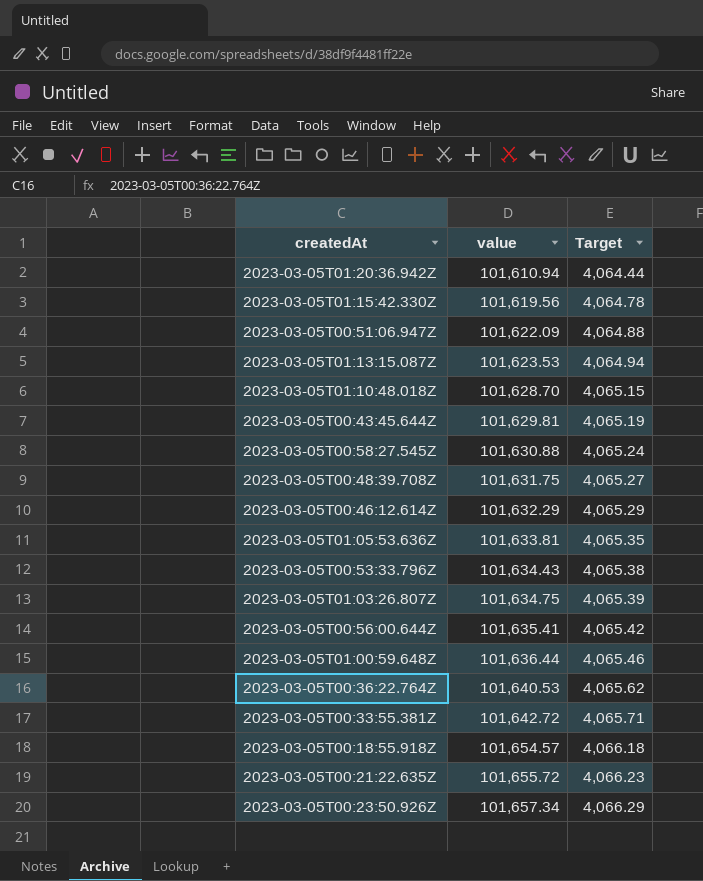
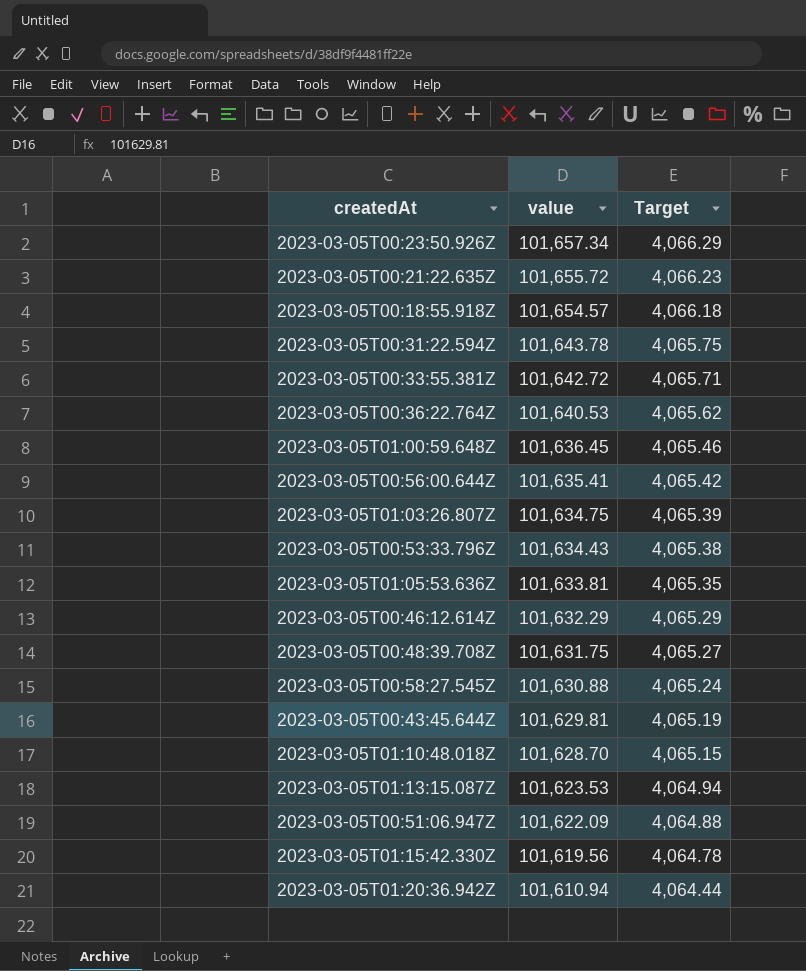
row order: value ascending -> value descending
row 2023-03-05T00:31:22.594Z: none -> 101,643.78 | 4,065.75
2023-03-05T01:00:59.648Z | value: 101,636.44 -> 101,636.45

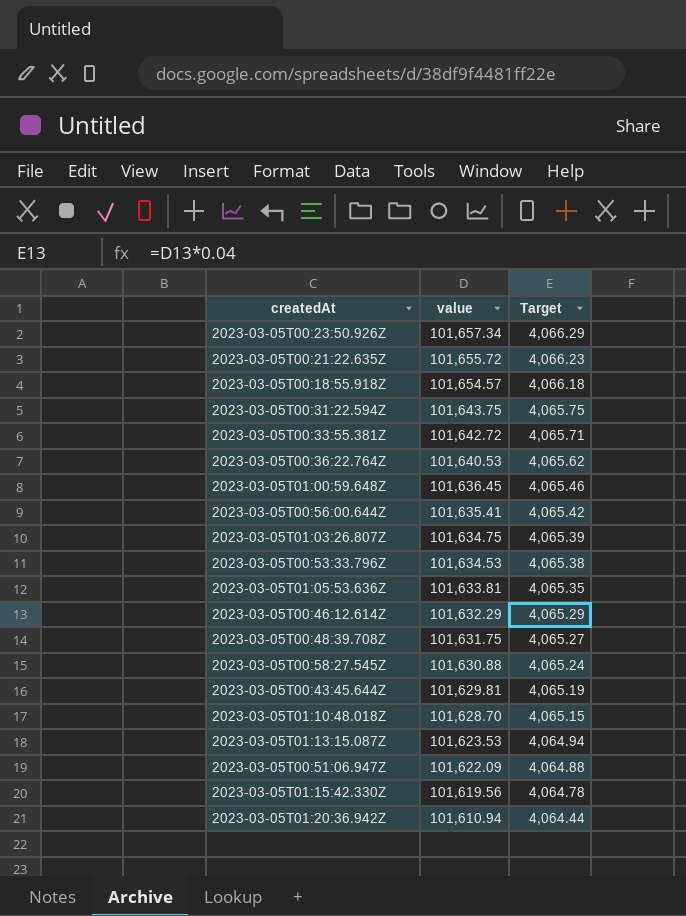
2023-03-05T00:31:22.594Z | value: 101,643.78 -> 101,643.75
2023-03-05T00:53:33.796Z | value: 101,634.43 -> 101,634.53

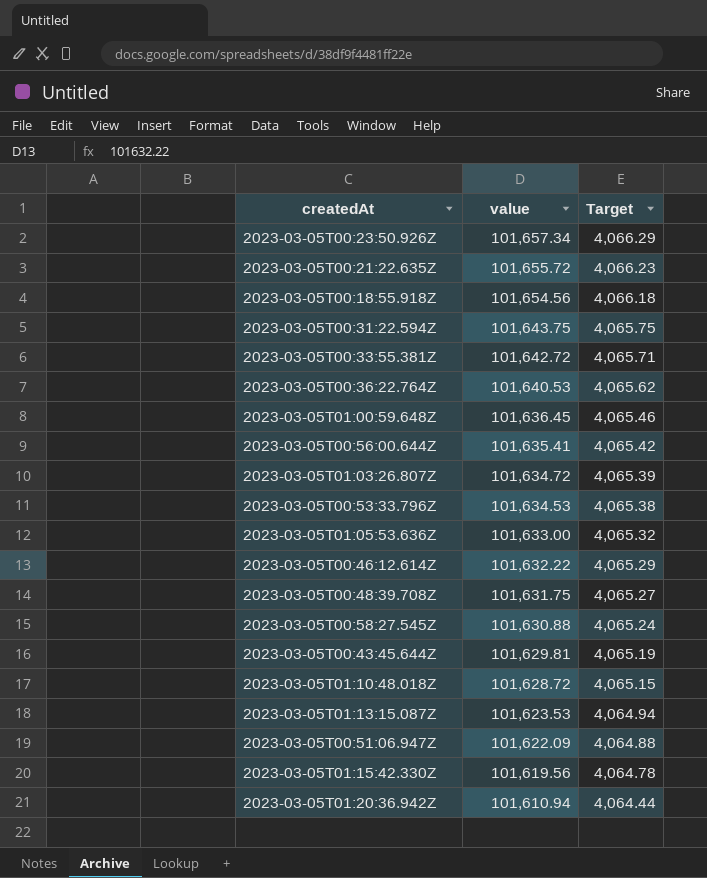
2023-03-05T00:18:55.918Z | value: 101,654.57 -> 101,654.56
2023-03-05T01:03:26.807Z | value: 101,634.75 -> 101,634.72
2023-03-05T01:05:53.636Z | value: 101,633.81 -> 101,633.00
2023-03-05T01:05:53.636Z | Target: 4,065.35 -> 4,065.32
2023-03-05T00:46:12.614Z | value: 101,632.29 -> 101,632.22
2023-03-05T01:10:48.018Z | value: 101,628.70 -> 101,628.72

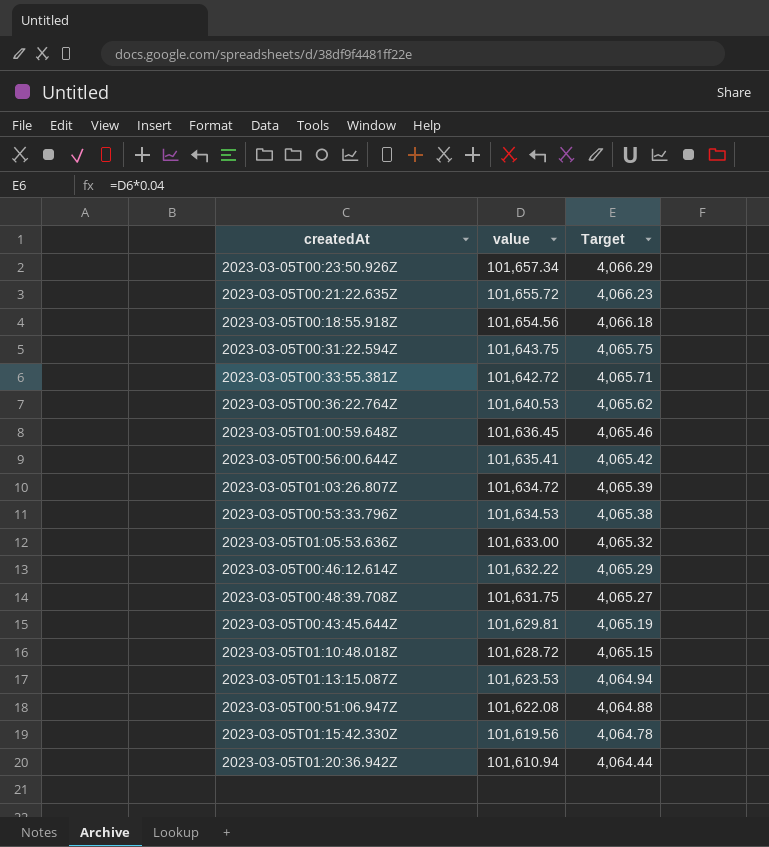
row 2023-03-05T00:58:27.545Z: 101,630.88 | 4,065.24 -> none
2023-03-05T00:51:06.947Z | value: 101,622.09 -> 101,622.08

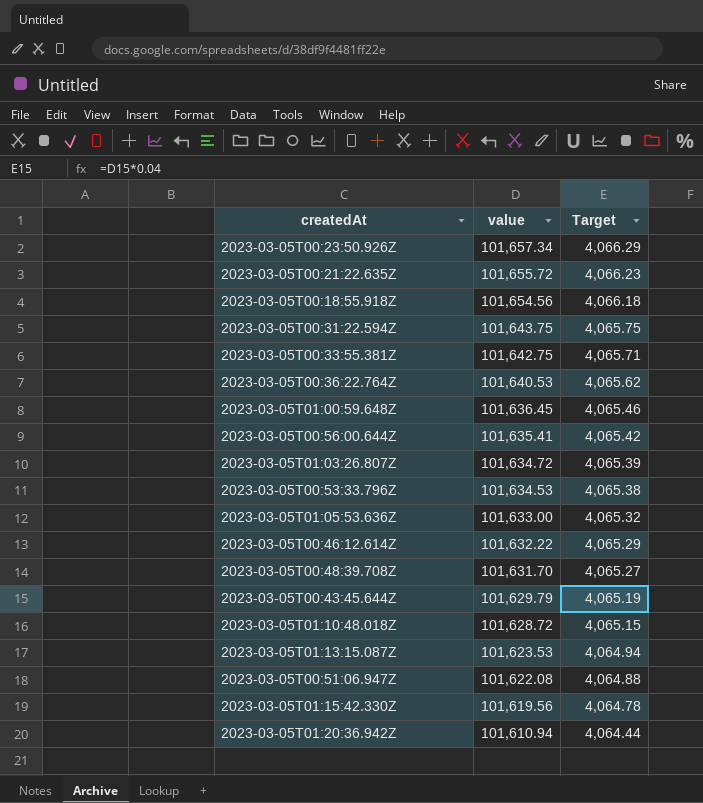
2023-03-05T00:33:55.381Z | value: 101,642.72 -> 101,642.75
2023-03-05T00:48:39.708Z | value: 101,631.75 -> 101,631.70
2023-03-05T00:43:45.644Z | value: 101,629.81 -> 101,629.79

